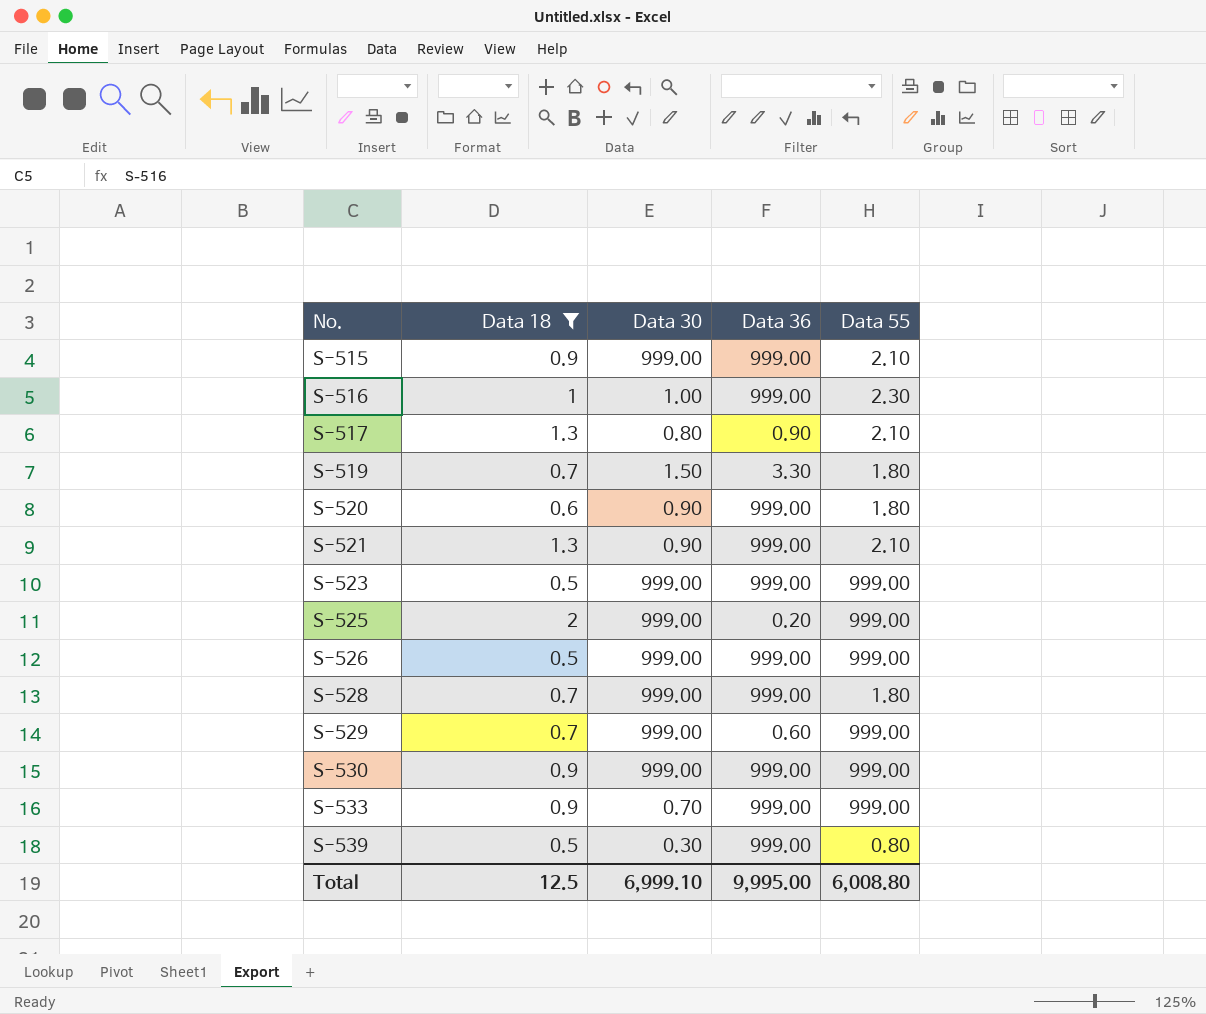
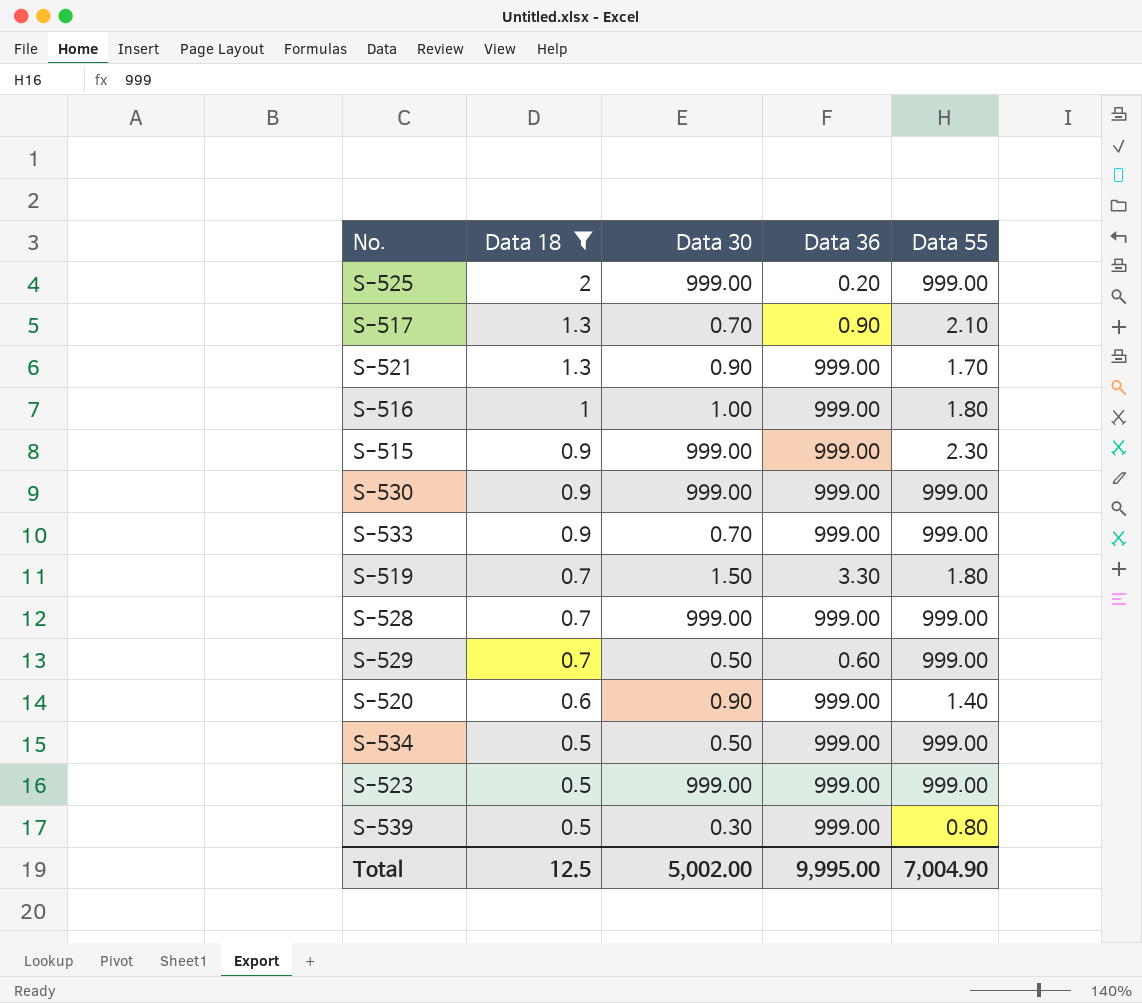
row order: No. ascending -> Data 18 descending
row S-526: 0.5 | 999.00 | 999.00 | 999.00 -> none
S-517 | Data 30: 0.80 -> 0.70
S-521 | Data 55: 2.10 -> 1.70
S-516 | Data 55: 2.30 -> 1.80
S-515 | Data 55: 2.10 -> 2.30
S-528 | Data 55: 1.80 -> 999.00
S-529 | Data 30: 999.00 -> 0.50
S-520 | Data 55: 1.80 -> 1.40
row S-534: none -> 0.5 | 0.50 | 999.00 | 999.00
Total | Data 30: 6,999.10 -> 5,002.00
Total | Data 55: 6,008.80 -> 7,004.90

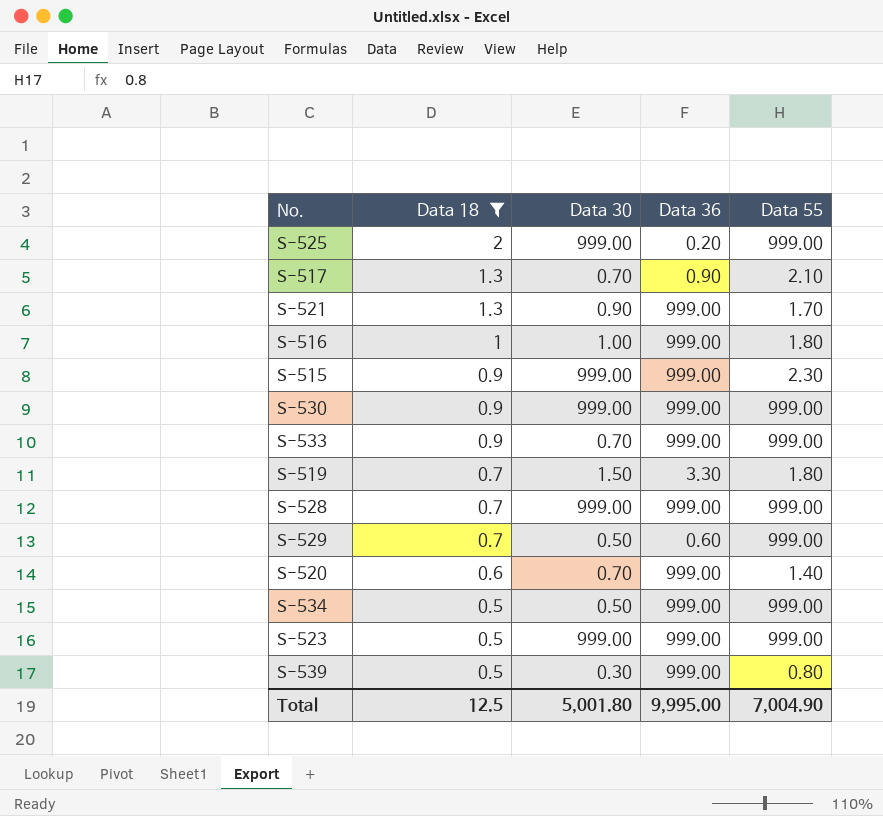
S-520 | Data 30: 0.90 -> 0.70
Total | Data 30: 5,002.00 -> 5,001.80

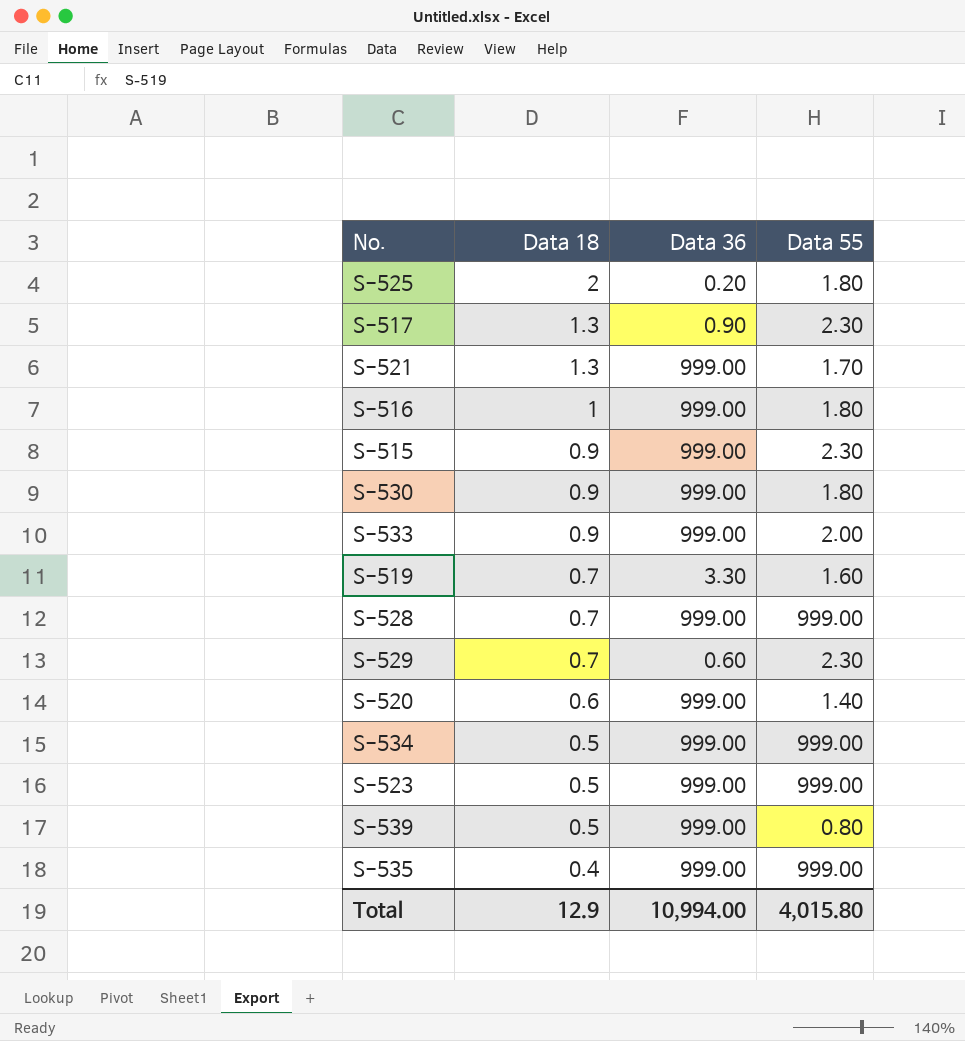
filter: Data 18 != 0.4 -> none
column Data 30 | position: 3 -> none
S-525 | Data 55: 999.00 -> 1.80
S-517 | Data 55: 2.10 -> 2.30
S-530 | Data 55: 999.00 -> 1.80
S-533 | Data 55: 999.00 -> 2.00
S-519 | Data 55: 1.80 -> 1.60
S-529 | Data 55: 999.00 -> 2.30
Total | Data 18: 12.5 -> 12.9
Total | Data 36: 9,995.00 -> 10,994.00
Total | Data 55: 7,004.90 -> 4,015.80

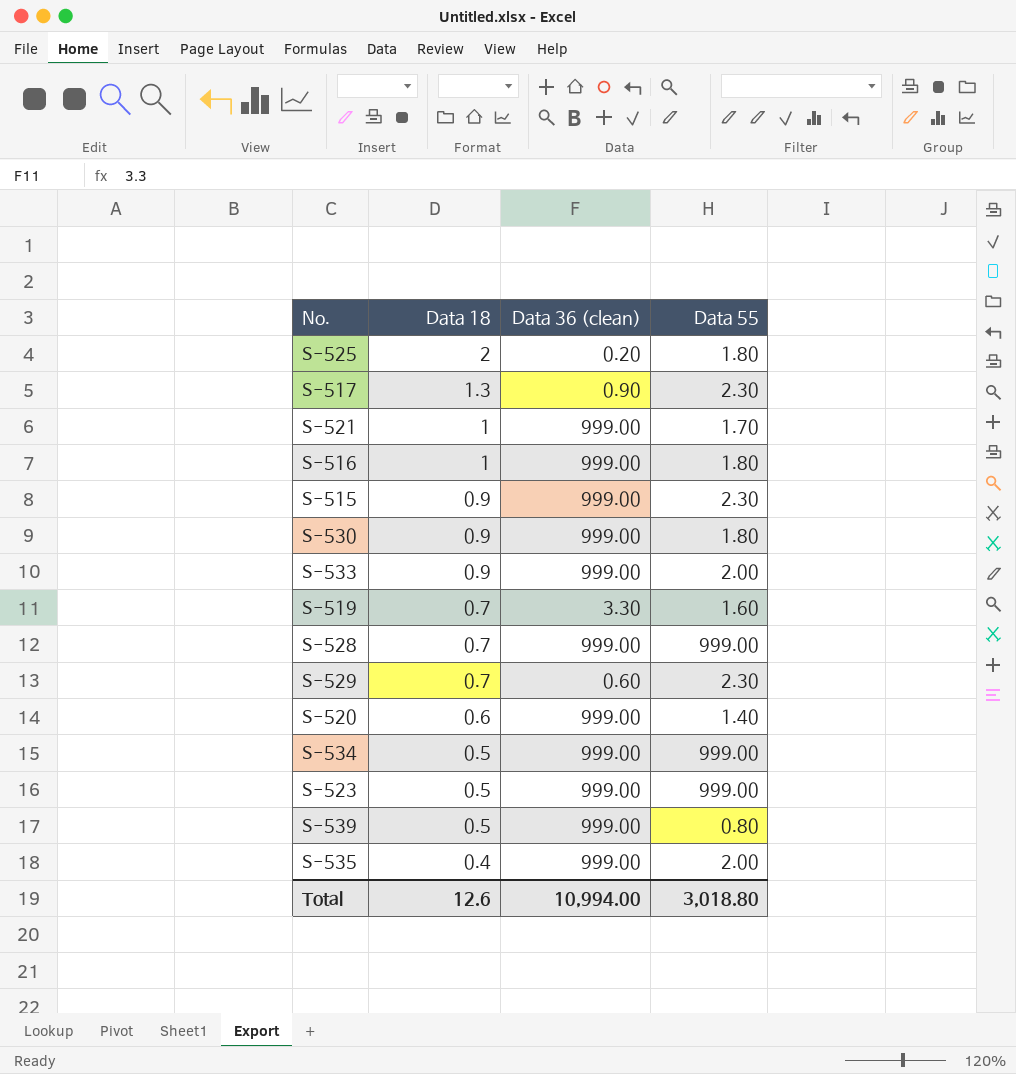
column name: Data 36 -> Data 36 (clean)
S-521 | Data 18: 1.3 -> 1
S-535 | Data 55: 999.00 -> 2.00
Total | Data 18: 12.9 -> 12.6
Total | Data 55: 4,015.80 -> 3,018.80

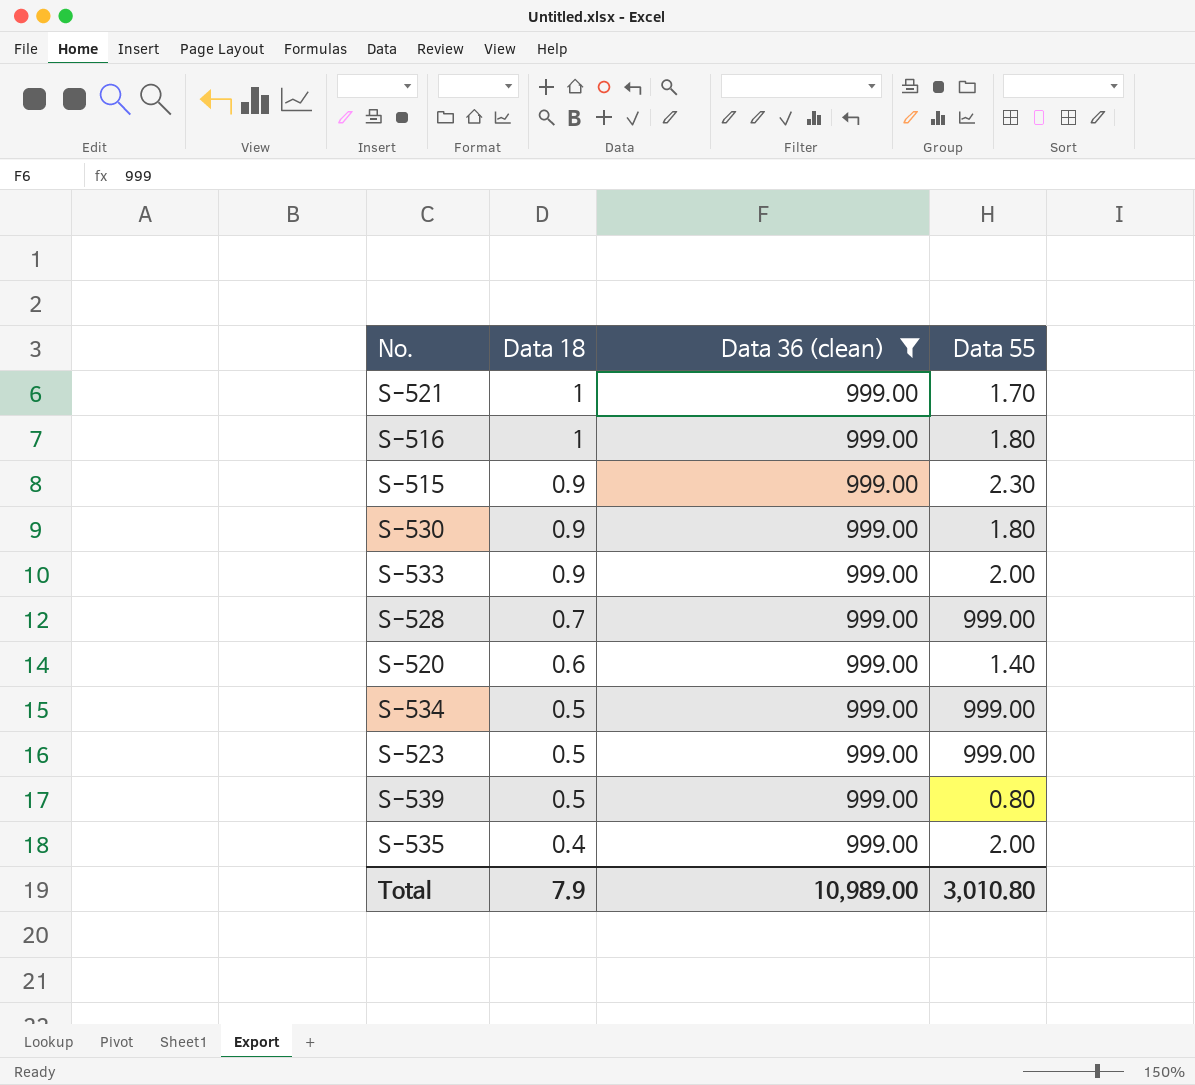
filter: none -> Data 36 (clean) = 999.00
Total | Data 18: 12.6 -> 7.9
Total | Data 36 (clean): 10,994.00 -> 10,989.00
Total | Data 55: 3,018.80 -> 3,010.80

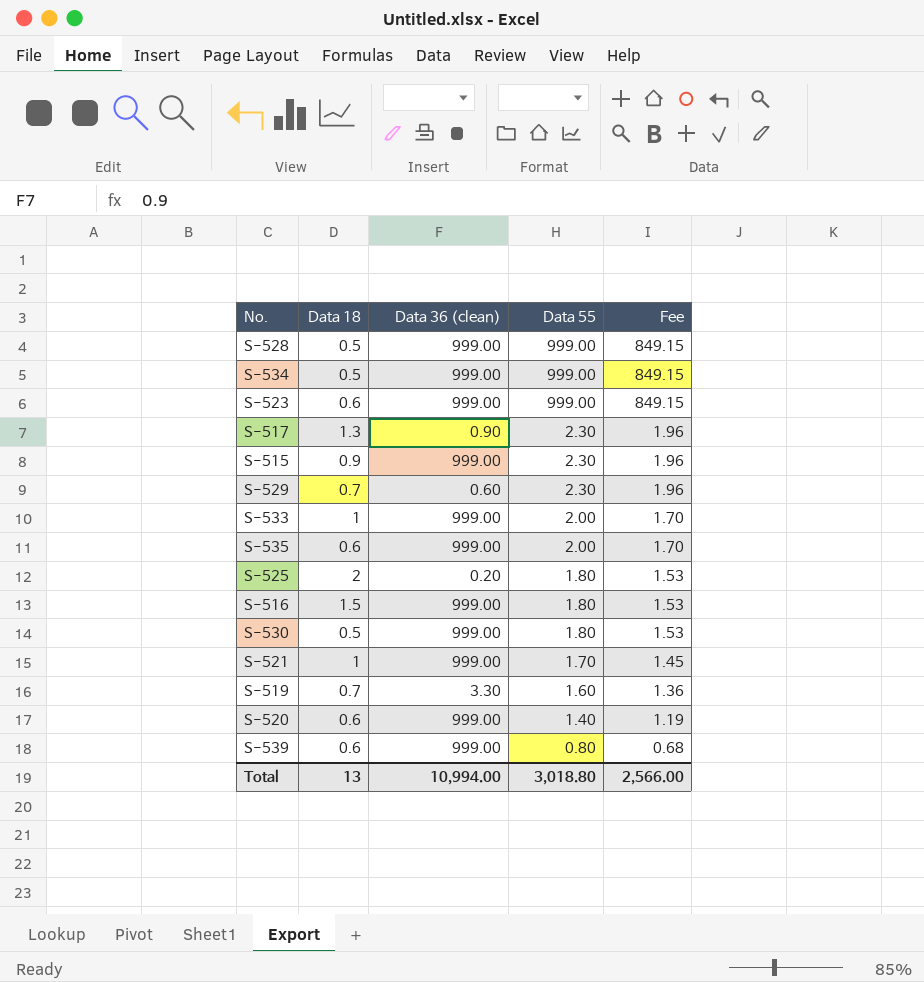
filter: Data 36 (clean) = 999.00 -> none
row order: Data 18 descending -> Data 55 descending
column Fee | formula: none -> [Data 55] * 0.85
S-528 | Data 18: 0.7 -> 0.5
S-523 | Data 18: 0.5 -> 0.6
S-533 | Data 18: 0.9 -> 1
S-535 | Data 18: 0.4 -> 0.6
S-516 | Data 18: 1 -> 1.5
S-530 | Data 18: 0.9 -> 0.5
S-539 | Data 18: 0.5 -> 0.6
Total | Data 18: 7.9 -> 13
Total | Data 36 (clean): 10,989.00 -> 10,994.00
Total | Data 55: 3,010.80 -> 3,018.80

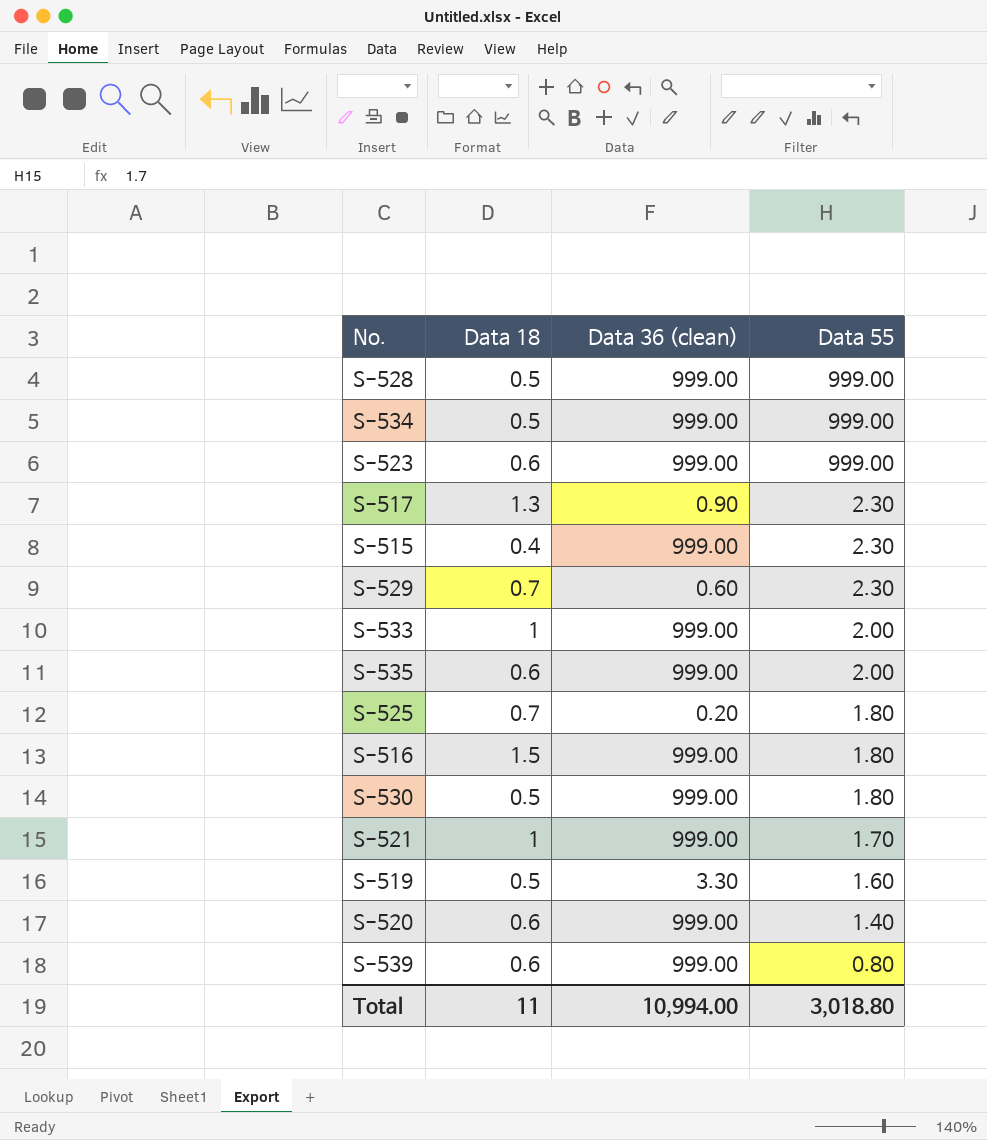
column Fee | formula: [Data 55] * 0.85 -> none
S-515 | Data 18: 0.9 -> 0.4
S-525 | Data 18: 2 -> 0.7
S-519 | Data 18: 0.7 -> 0.5
Total | Data 18: 13 -> 11

